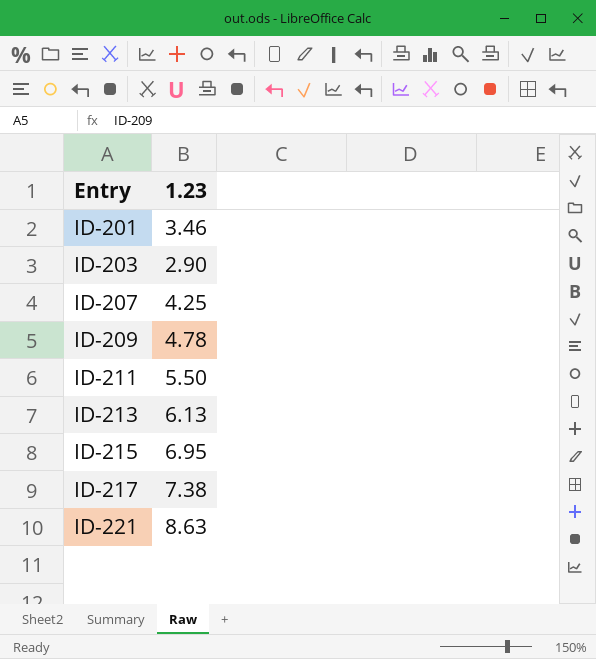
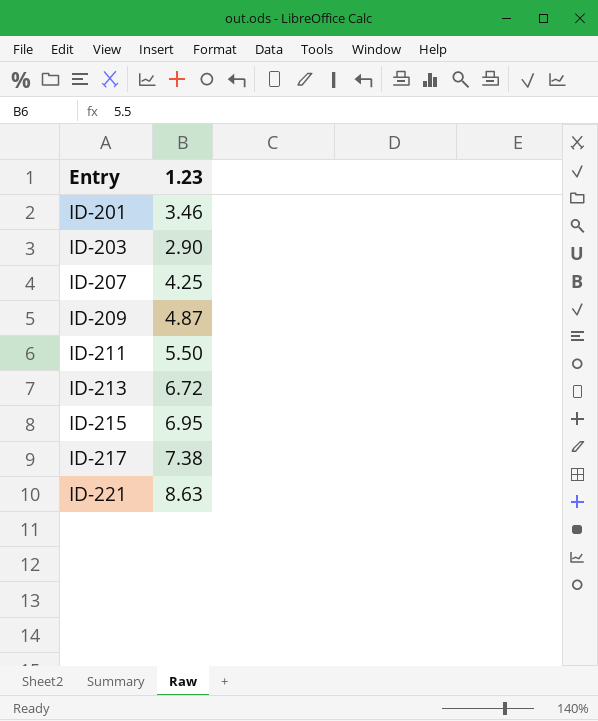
ID-209 | 1.23: 4.78 -> 4.87
ID-213 | 1.23: 6.13 -> 6.72

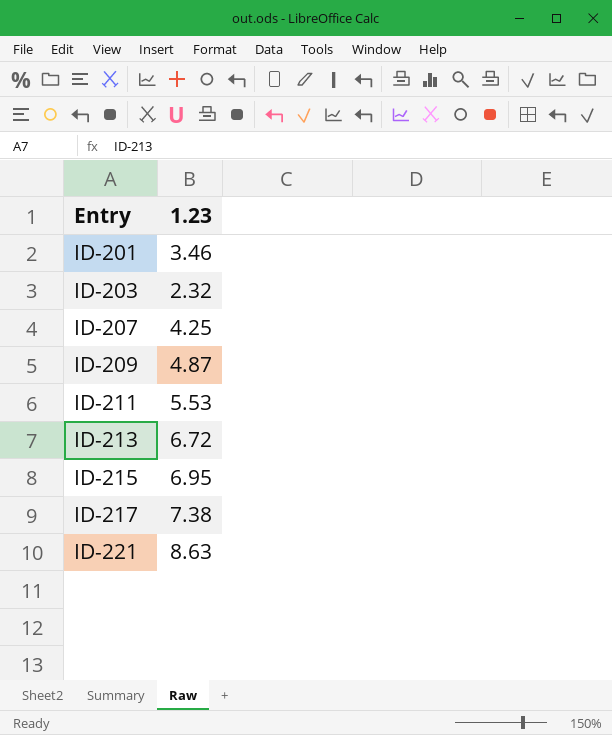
ID-203 | 1.23: 2.90 -> 2.32
ID-211 | 1.23: 5.50 -> 5.53

